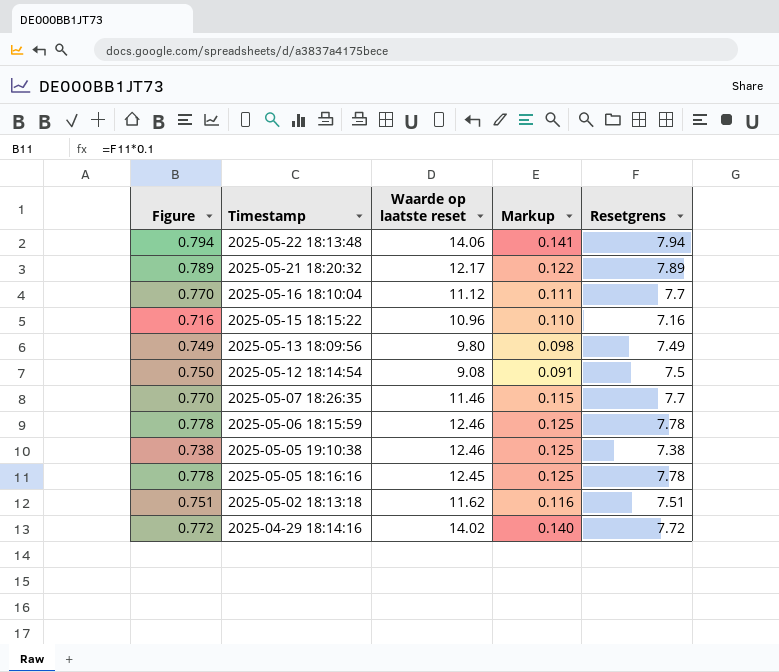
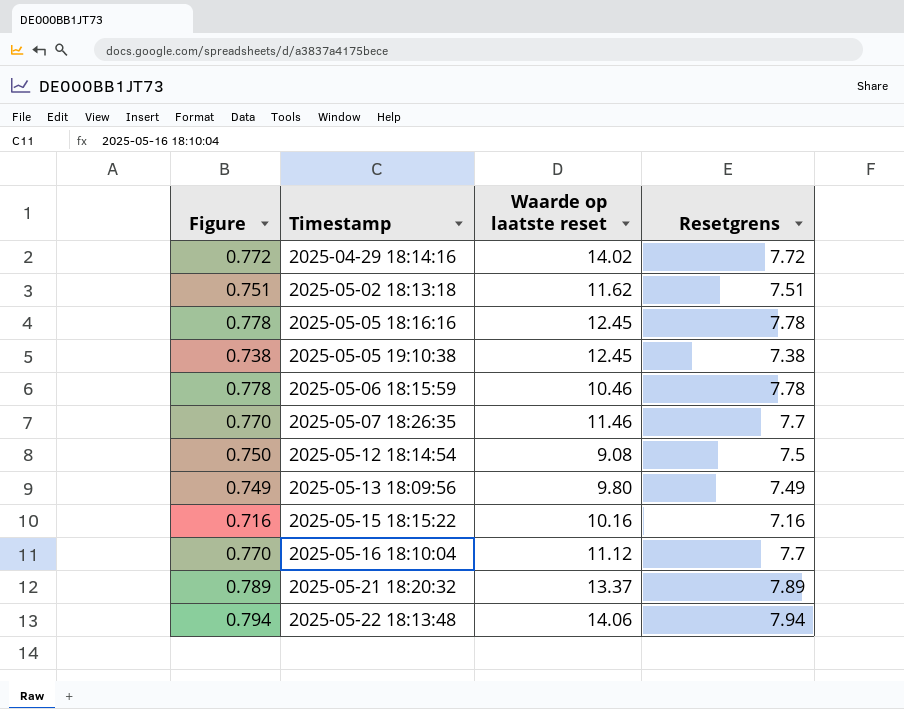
row order: Timestamp descending -> Timestamp ascending
column Markup | formula: [Waarde op laatste reset] * 0.01 -> none
2025-05-05 19:10:38 | Waarde op laatste reset: 12.46 -> 12.45
2025-05-06 18:15:59 | Waarde op laatste reset: 12.46 -> 10.46
2025-05-15 18:15:22 | Waarde op laatste reset: 10.96 -> 10.16
2025-05-21 18:20:32 | Waarde op laatste reset: 12.17 -> 13.37

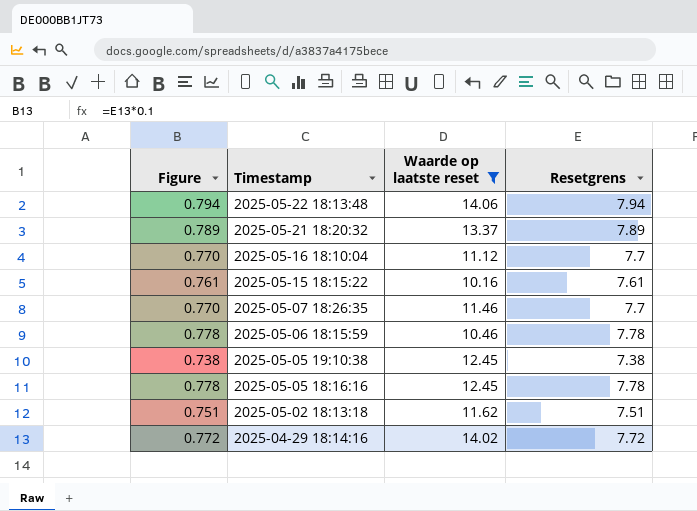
filter: none -> Waarde op laatste reset >= 10.16
row order: Timestamp ascending -> Timestamp descending
2025-05-15 18:15:22 | Figure: 0.716 -> 0.761
2025-05-15 18:15:22 | Resetgrens: 7.16 -> 7.61

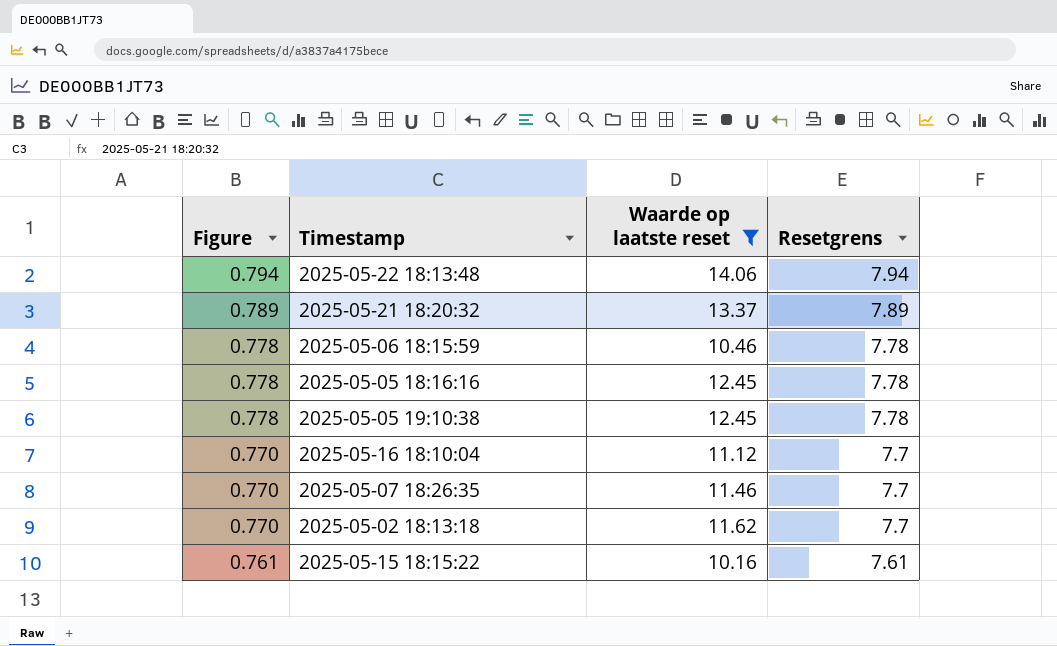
row order: Timestamp descending -> Figure descending
row 2025-04-29 18:14:16: 0.772 | 14.02 | 7.72 -> none
2025-05-05 19:10:38 | Figure: 0.738 -> 0.778
2025-05-05 19:10:38 | Resetgrens: 7.38 -> 7.78
2025-05-02 18:13:18 | Figure: 0.751 -> 0.770
2025-05-02 18:13:18 | Resetgrens: 7.51 -> 7.7

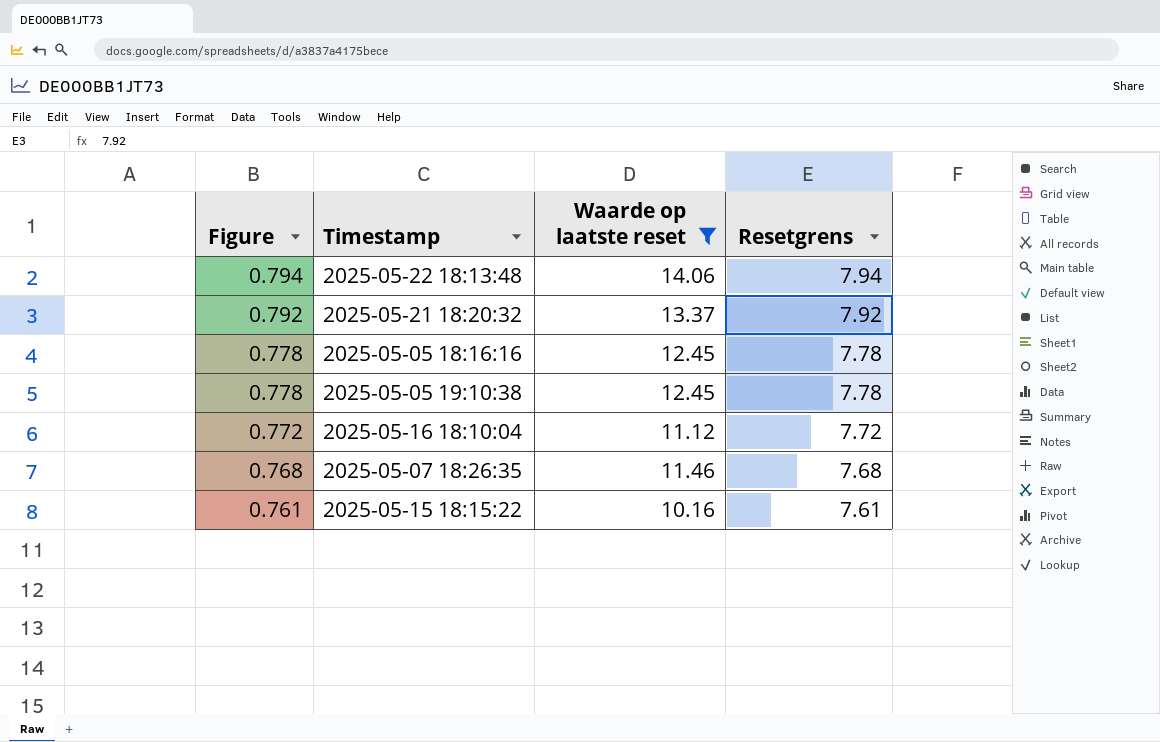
row 2025-05-06 18:15:59: 0.778 | 10.46 | 7.78 -> none
row 2025-05-02 18:13:18: 0.770 | 11.62 | 7.7 -> none
2025-05-21 18:20:32 | Figure: 0.789 -> 0.792
2025-05-21 18:20:32 | Resetgrens: 7.89 -> 7.92
2025-05-16 18:10:04 | Figure: 0.770 -> 0.772
2025-05-16 18:10:04 | Resetgrens: 7.7 -> 7.72
2025-05-07 18:26:35 | Figure: 0.770 -> 0.768
2025-05-07 18:26:35 | Resetgrens: 7.7 -> 7.68

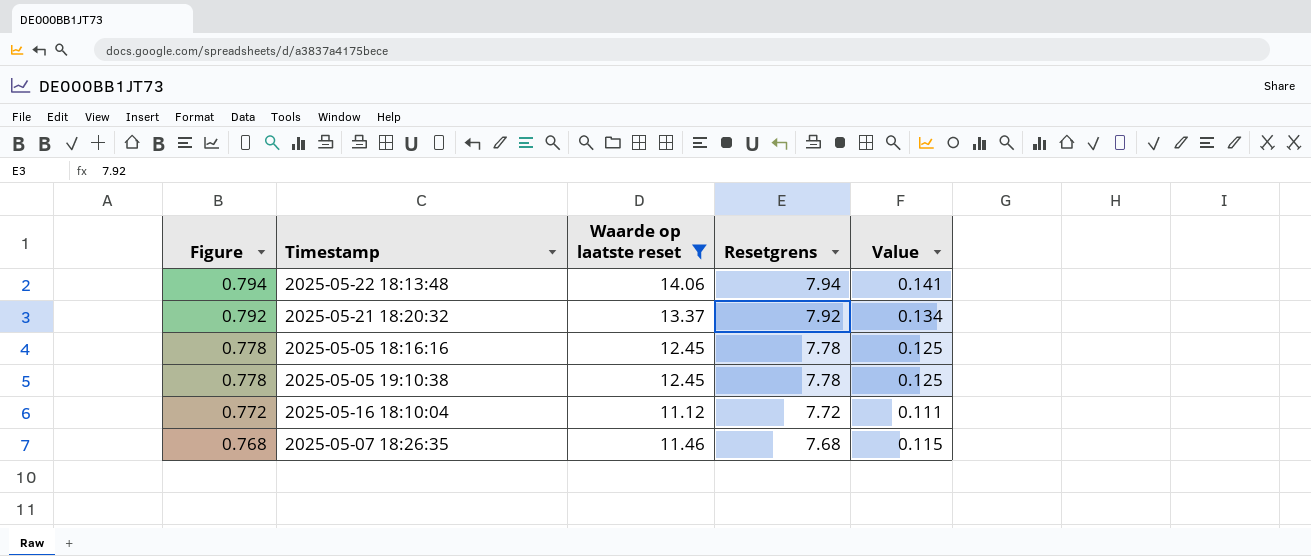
column Value | formula: none -> [Waarde op laatste reset] * 0.01
row 2025-05-15 18:15:22: 0.761 | 10.16 | 7.61 -> none

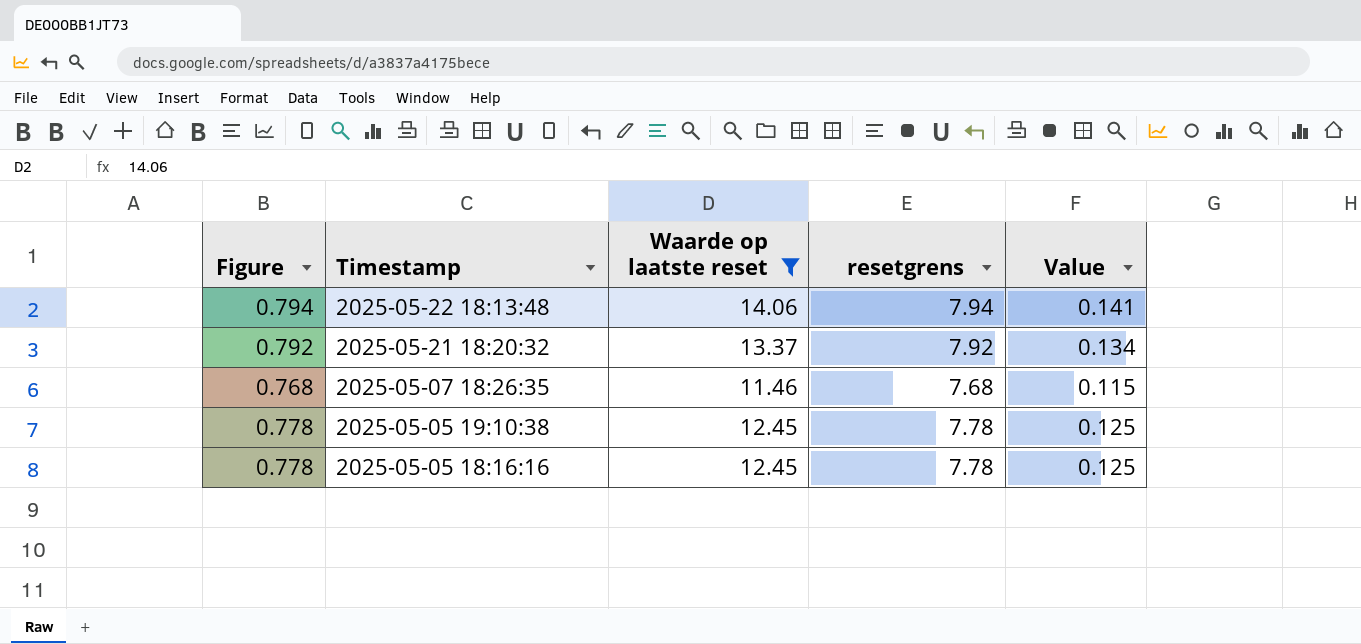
row order: Figure descending -> Timestamp descending
column name: Resetgrens -> resetgrens
row 2025-05-16 18:10:04: 0.772 | 11.12 | 7.72 | 0.111 -> none

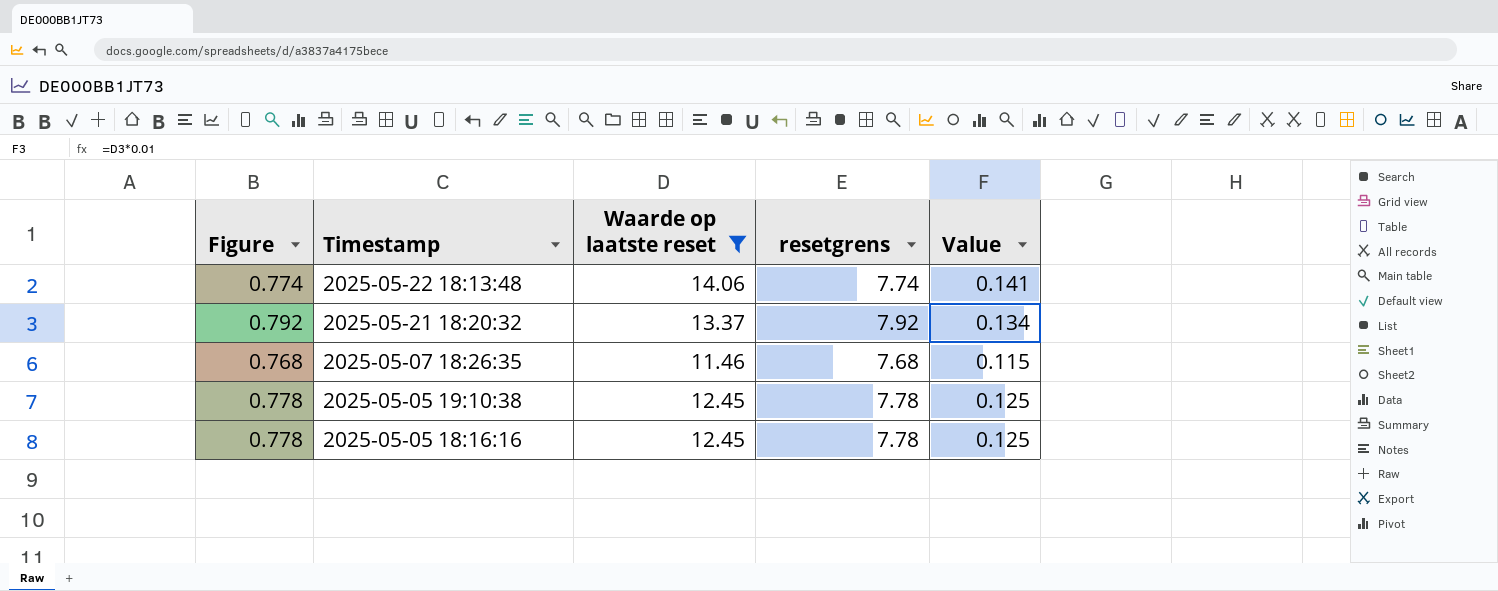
2025-05-22 18:13:48 | Figure: 0.794 -> 0.774
2025-05-22 18:13:48 | resetgrens: 7.94 -> 7.74

